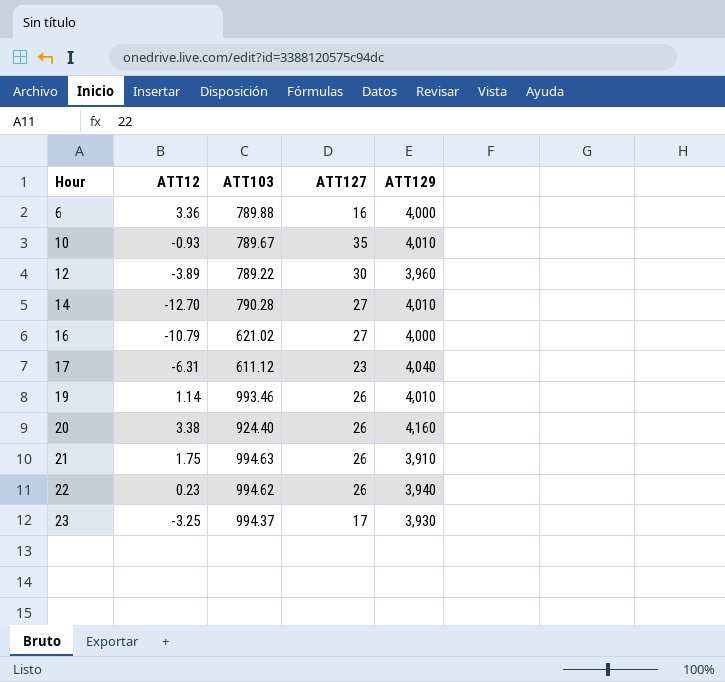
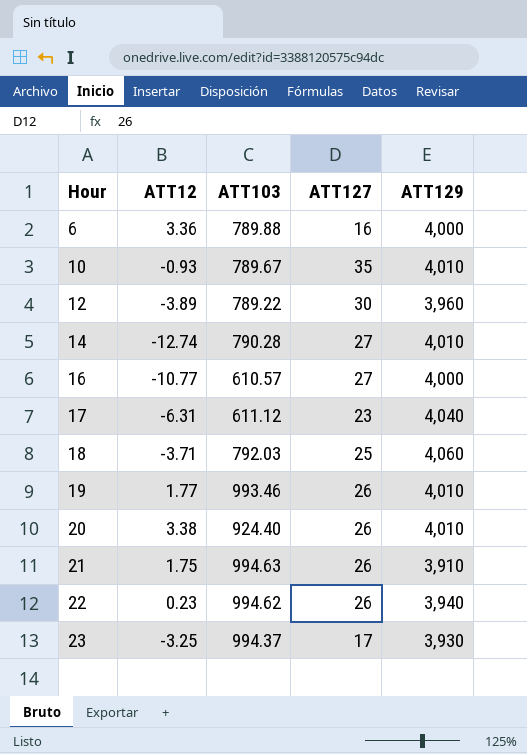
14 | ATT12: -12.70 -> -12.74
16 | ATT12: -10.79 -> -10.77
16 | ATT103: 621.02 -> 610.57
row 18: none -> -3.71 | 792.03 | 25 | 4,060
19 | ATT12: 1.14 -> 1.77
20 | ATT129: 4,160 -> 4,010

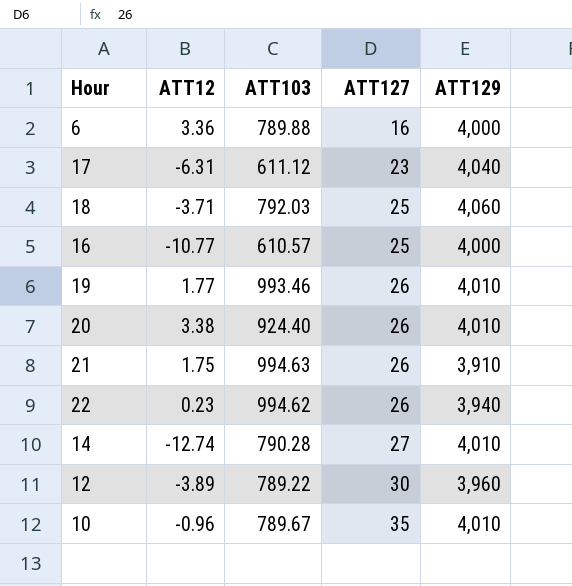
row order: Hour ascending -> ATT127 ascending
row 23: -3.25 | 994.37 | 17 | 3,930 -> none
16 | ATT127: 27 -> 25
10 | ATT12: -0.93 -> -0.96

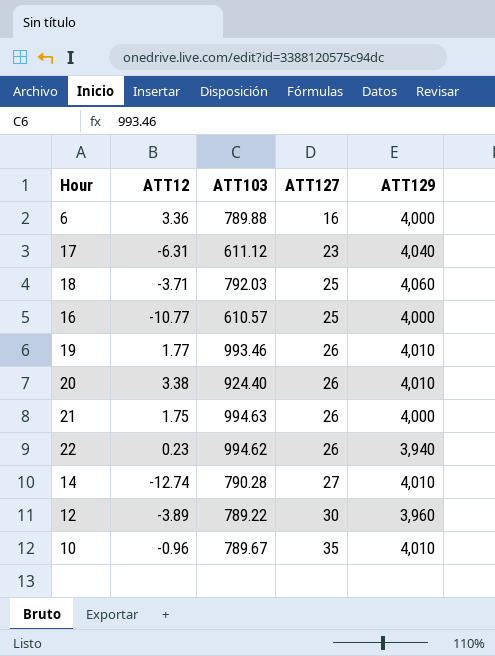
21 | ATT129: 3,910 -> 4,000

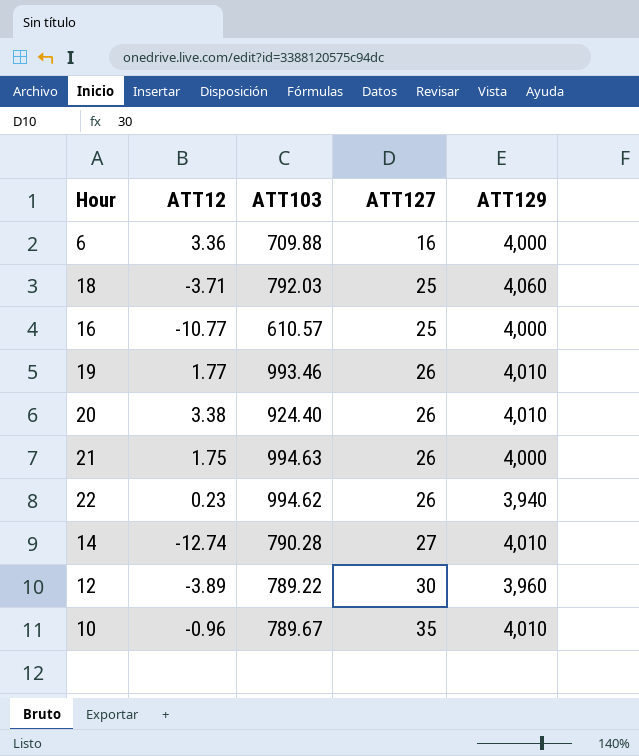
row 17: -6.31 | 611.12 | 23 | 4,040 -> none
6 | ATT103: 789.88 -> 709.88

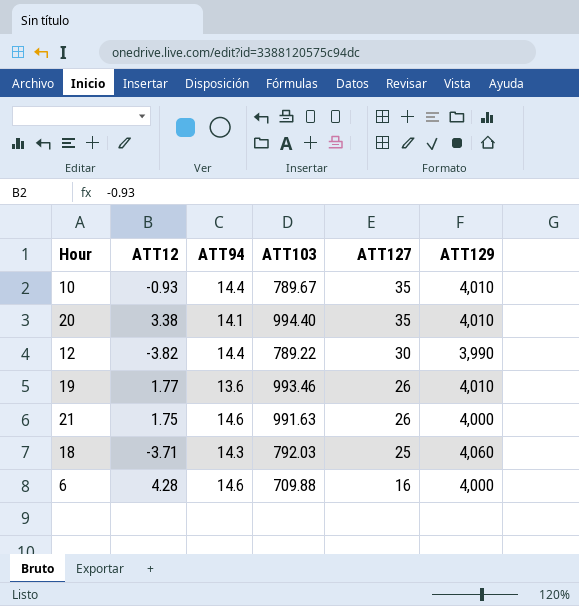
row order: ATT127 ascending -> ATT127 descending
column ATT94 | position: none -> 3
row 16: -10.77 | 610.57 | 25 | 4,000 -> none
row 22: 0.23 | 994.62 | 26 | 3,940 -> none
row 14: -12.74 | 790.28 | 27 | 4,010 -> none
10 | ATT12: -0.96 -> -0.93
20 | ATT103: 924.40 -> 994.40
20 | ATT127: 26 -> 35
12 | ATT12: -3.89 -> -3.82
12 | ATT129: 3,960 -> 3,990
21 | ATT103: 994.63 -> 991.63
6 | ATT12: 3.36 -> 4.28

